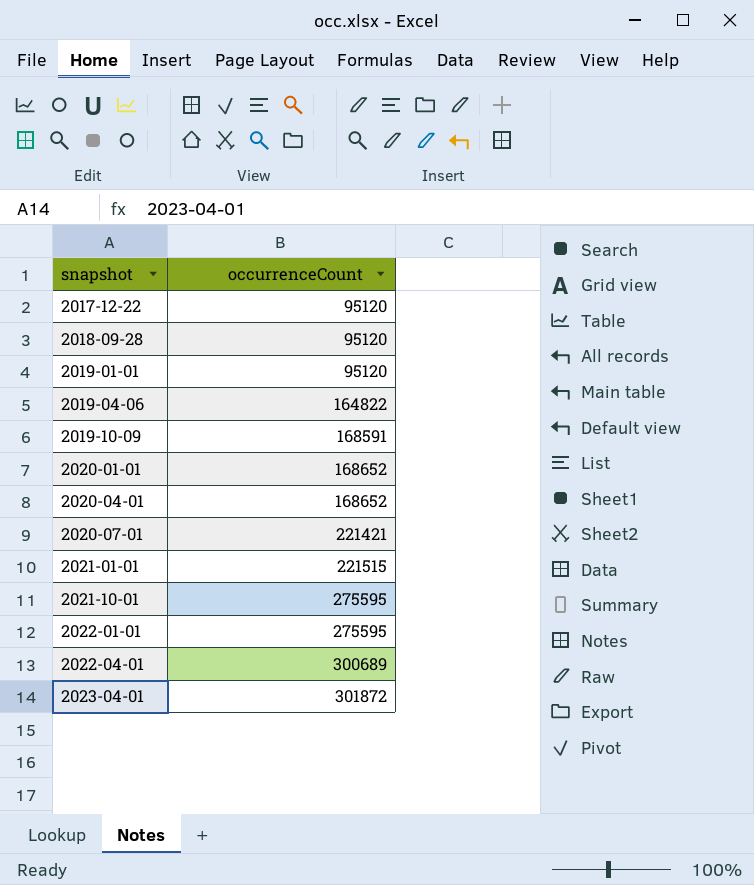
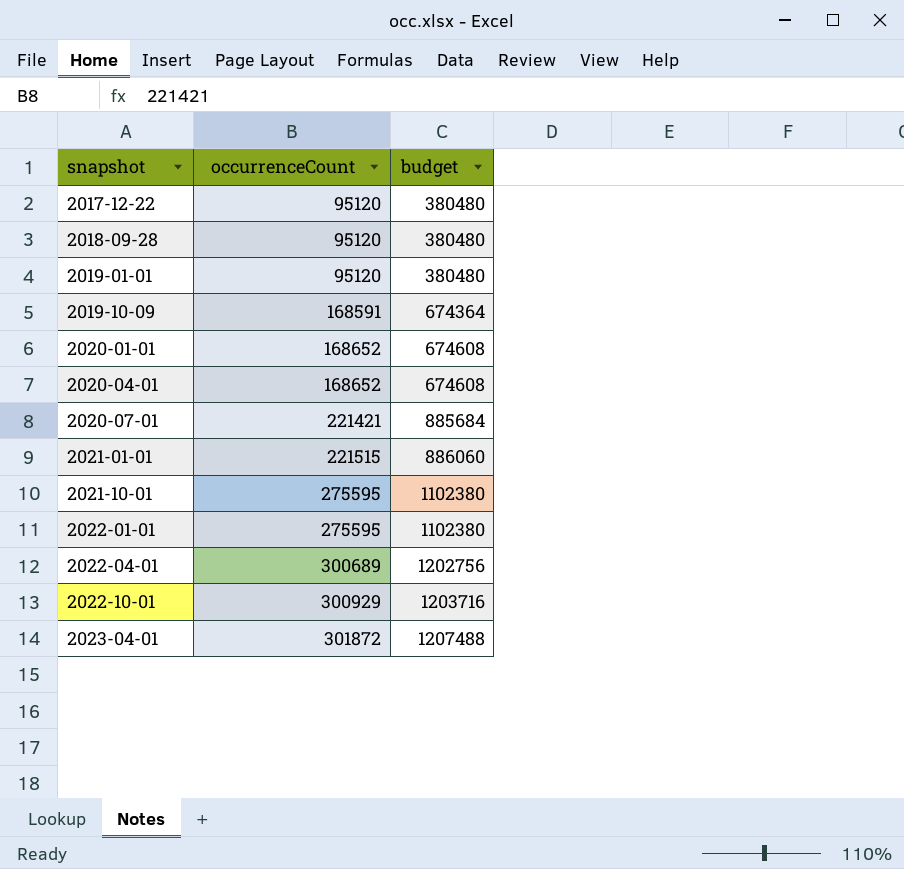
column budget | formula: none -> [occurrenceCount] * 4
row 2019-04-06: 164822 -> none
row 2022-10-01: none -> 300929 | 1203716

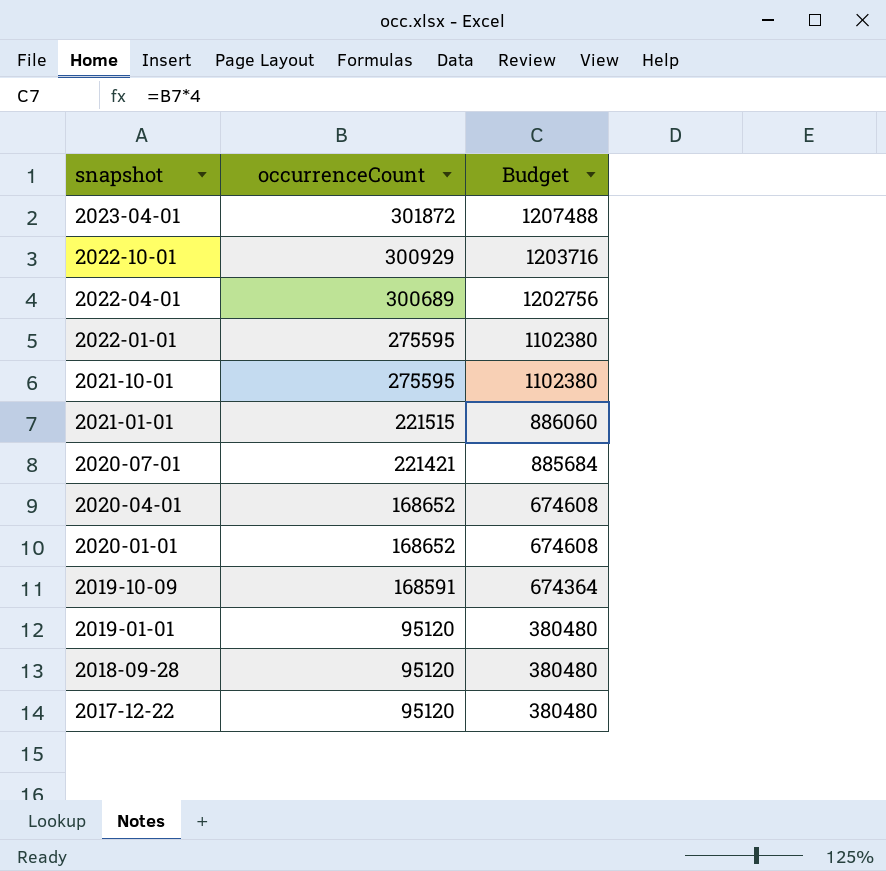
row order: snapshot ascending -> snapshot descending
column name: budget -> Budget

